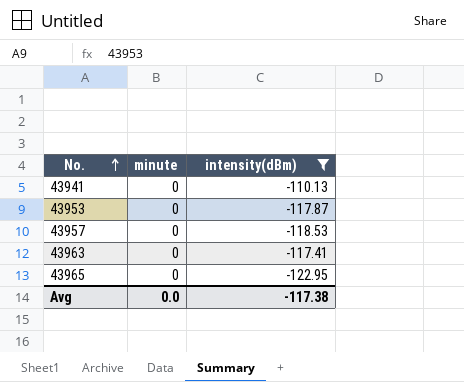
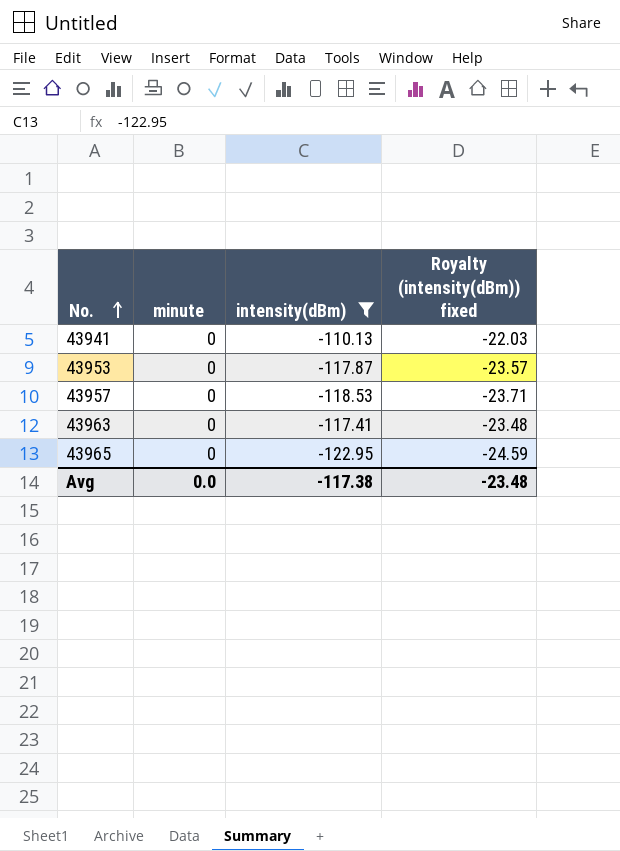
column Royalty (intensity(dBm)) fixed | formula: none -> [intensity(dBm)] * 0.2

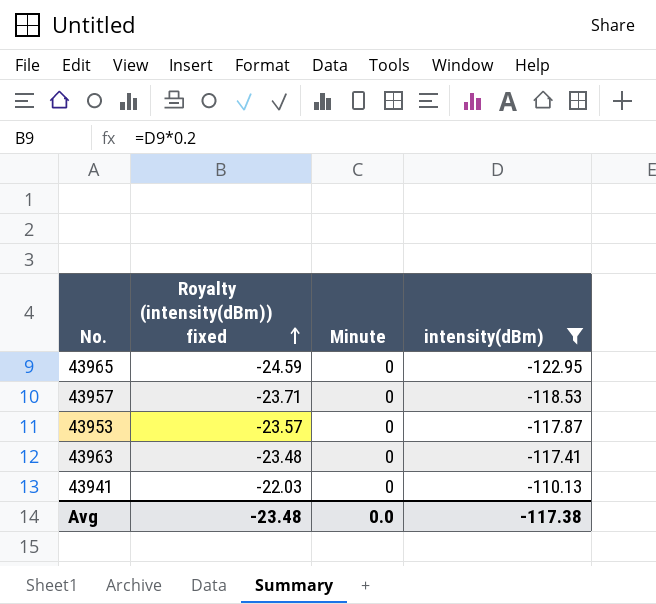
row order: No. ascending -> Royalty (intensity(dBm)) fixed ascending
column Royalty (intensity(dBm)) fixed | position: 4 -> 2
column name: minute -> Minute

